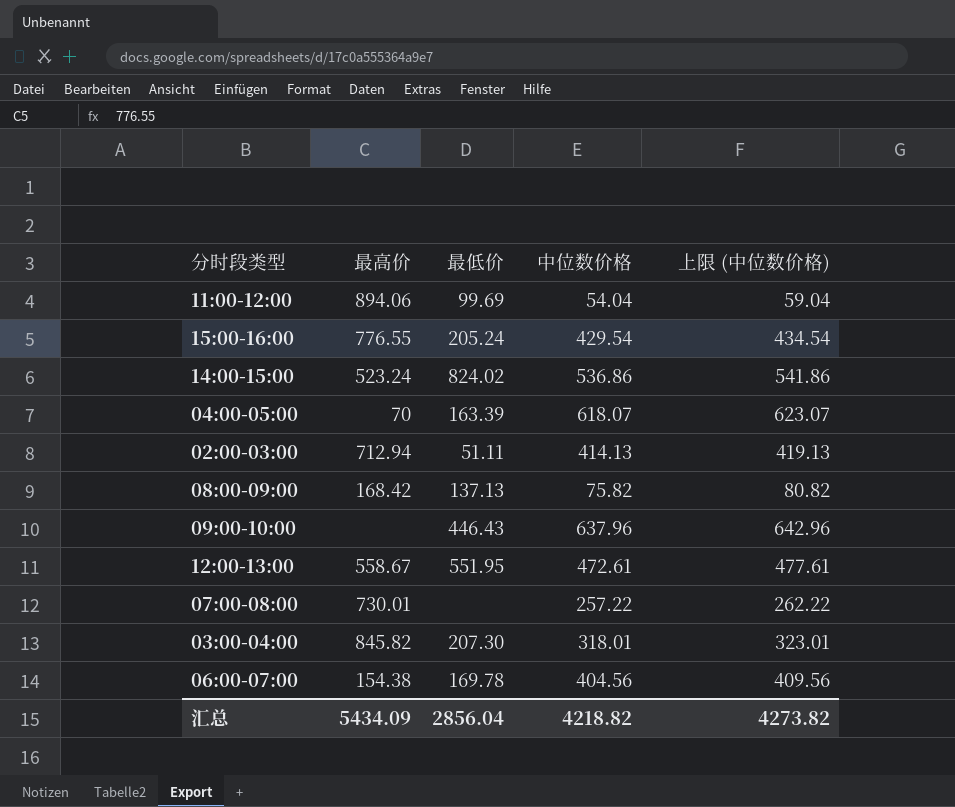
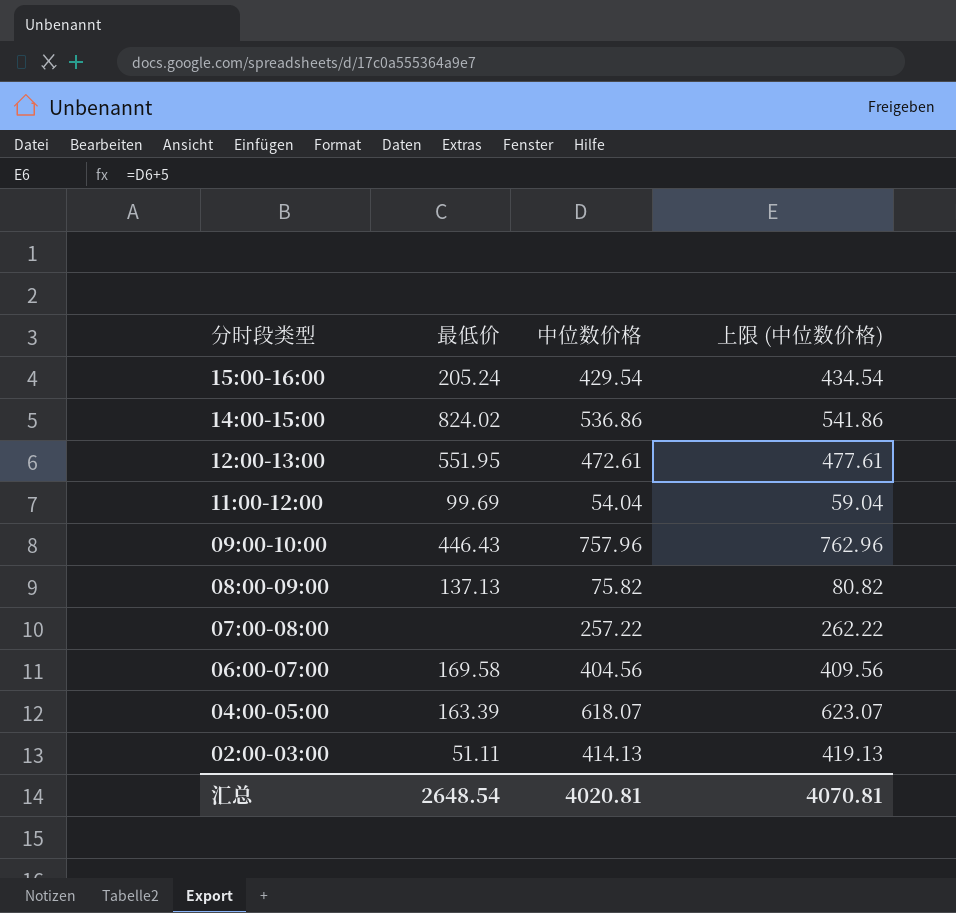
row order: none -> 分时段类型 descending
column 最高价 | position: 2 -> none
row 03:00-04:00: 845.82 | 207.30 | 318.01 | 323.01 -> none
09:00-10:00 | 中位数价格: 637.96 -> 757.96
09:00-10:00 | 上限 (中位数价格): 642.96 -> 762.96
06:00-07:00 | 最低价: 169.78 -> 169.58
汇总 | 最低价: 2856.04 -> 2648.54
汇总 | 中位数价格: 4218.82 -> 4020.81
汇总 | 上限 (中位数价格): 4273.82 -> 4070.81

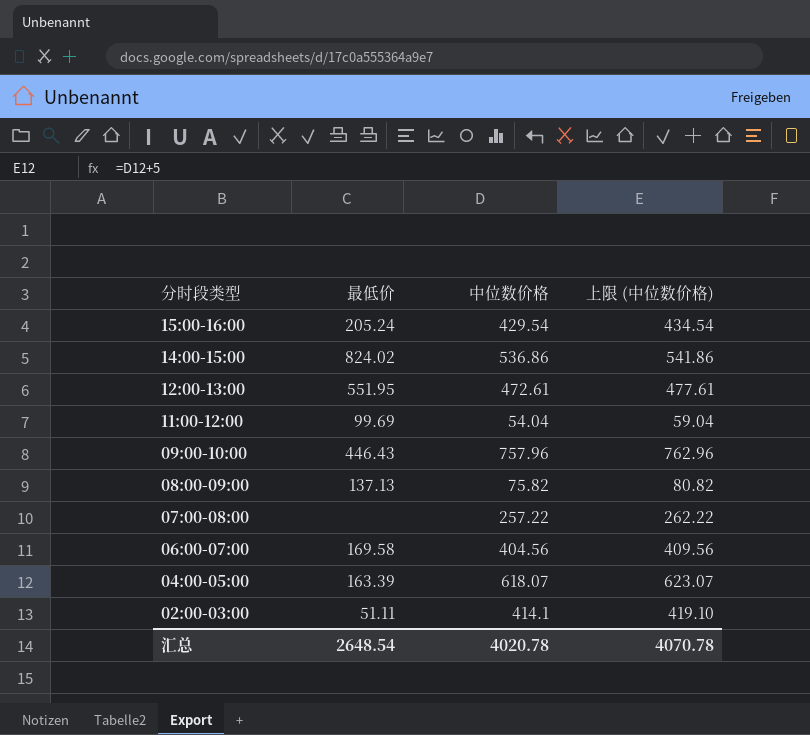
02:00-03:00 | 中位数价格: 414.13 -> 414.1
02:00-03:00 | 上限 (中位数价格): 419.13 -> 419.10
汇总 | 中位数价格: 4020.81 -> 4020.78
汇总 | 上限 (中位数价格): 4070.81 -> 4070.78

